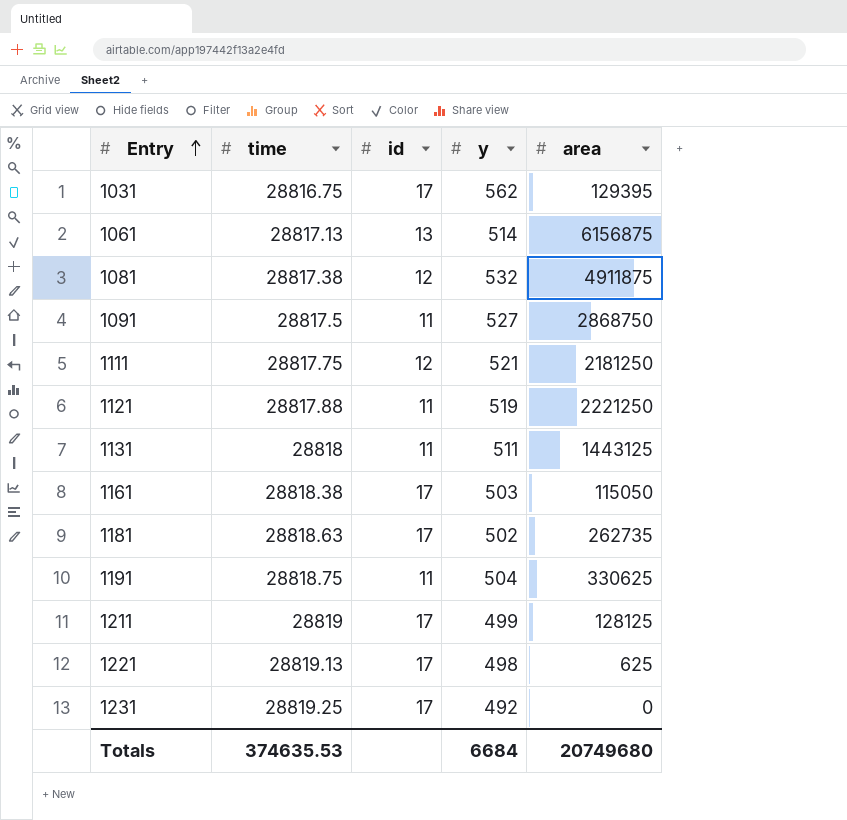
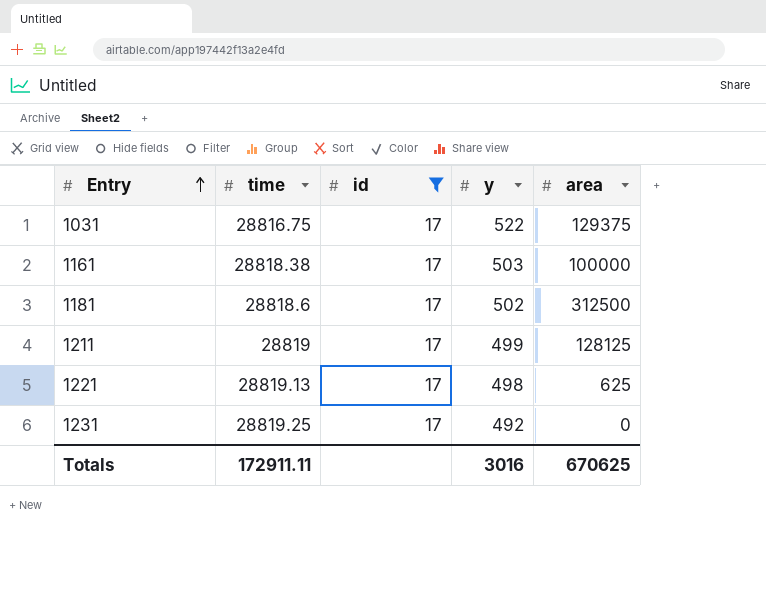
filter: none -> id = 17
1031 | y: 562 -> 522
1031 | area: 129395 -> 129375
1161 | area: 115050 -> 100000
1181 | time: 28818.63 -> 28818.6
1181 | area: 262735 -> 312500
Totals | time: 374635.53 -> 172911.11
Totals | y: 6684 -> 3016
Totals | area: 20749680 -> 670625

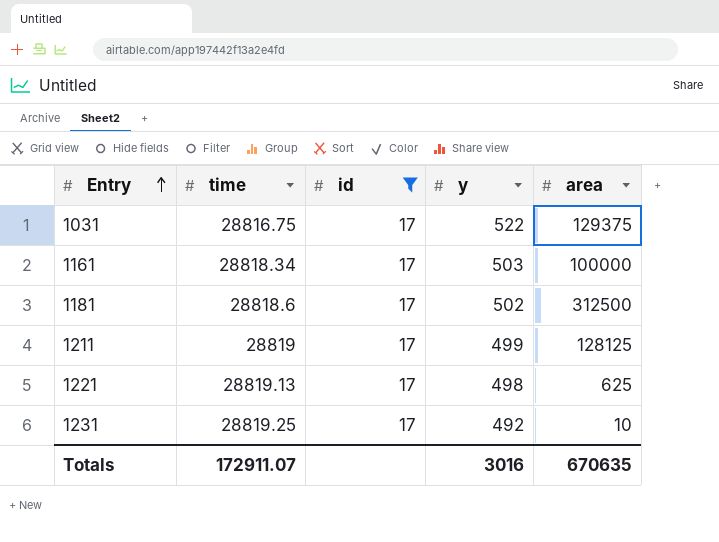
1161 | time: 28818.38 -> 28818.34
1231 | area: 0 -> 10
Totals | time: 172911.11 -> 172911.07
Totals | area: 670625 -> 670635

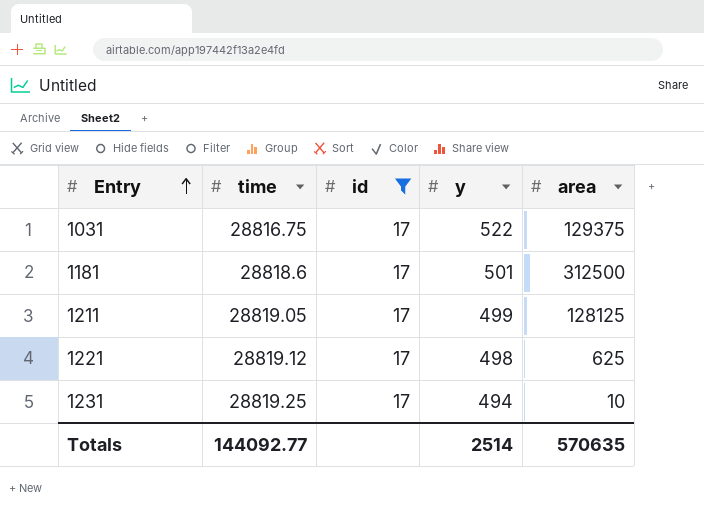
row 1161: 28818.34 | 17 | 503 | 100000 -> none
1181 | y: 502 -> 501
1211 | time: 28819 -> 28819.05
1221 | time: 28819.13 -> 28819.12
1231 | y: 492 -> 494
Totals | time: 172911.07 -> 144092.77
Totals | y: 3016 -> 2514
Totals | area: 670635 -> 570635

